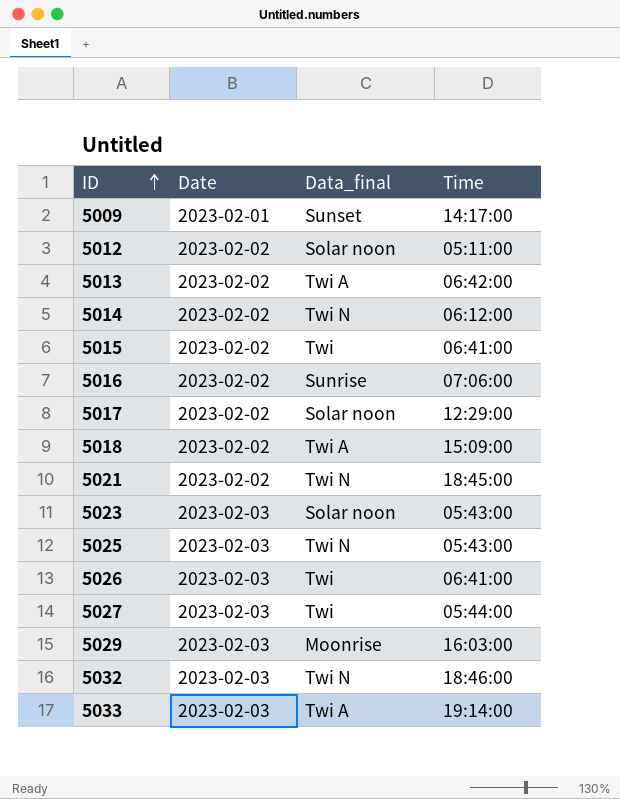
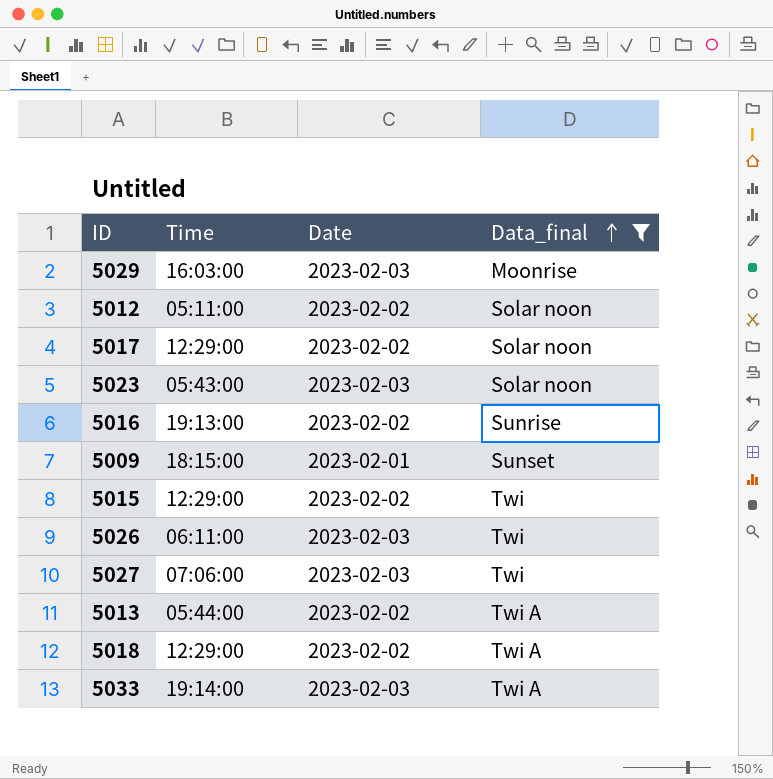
filter: none -> Data_final != Twi N
row order: ID ascending -> Data_final ascending
column Time | position: 4 -> 2
5016 | Time: 07:06:00 -> 19:13:00
5009 | Time: 14:17:00 -> 18:15:00
5015 | Time: 06:41:00 -> 12:29:00
5026 | Time: 06:41:00 -> 06:11:00
5027 | Time: 05:44:00 -> 07:06:00
5013 | Time: 06:42:00 -> 05:44:00
5018 | Time: 15:09:00 -> 12:29:00

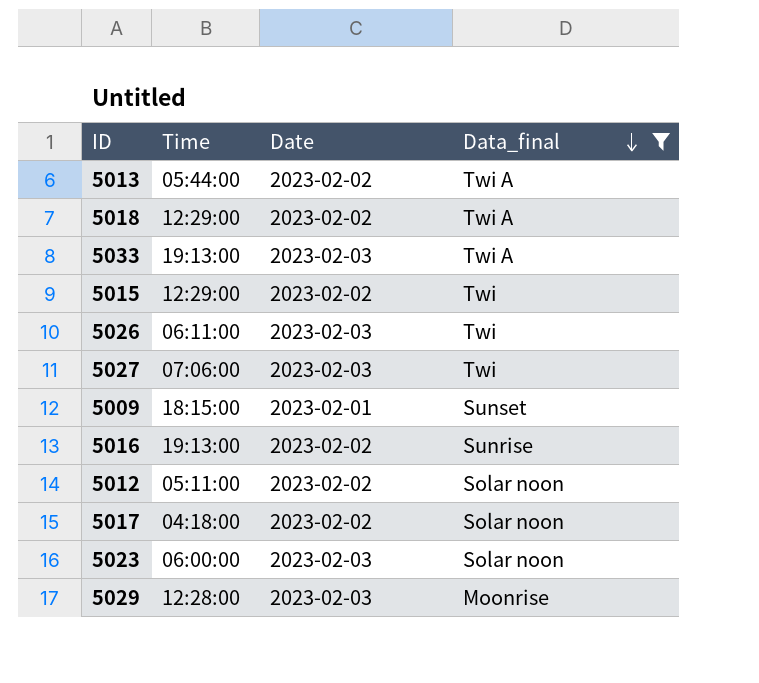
row order: Data_final ascending -> Data_final descending
5033 | Time: 19:14:00 -> 19:13:00
5017 | Time: 12:29:00 -> 04:18:00
5023 | Time: 05:43:00 -> 06:00:00
5029 | Time: 16:03:00 -> 12:28:00

